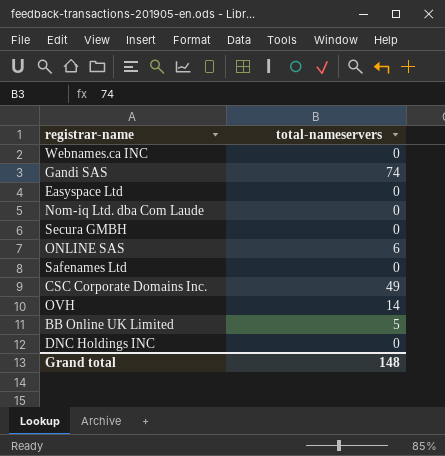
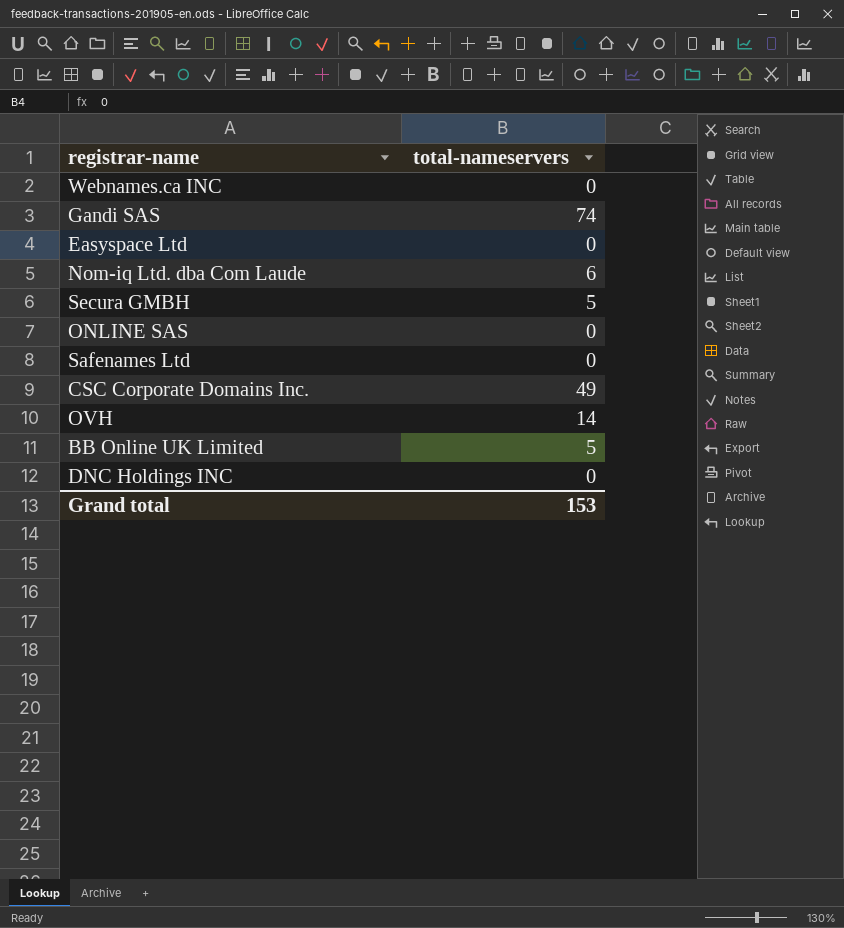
Nom-iq Ltd. dba Com Laude | total-nameservers: 0 -> 6
Secura GMBH | total-nameservers: 0 -> 5
ONLINE SAS | total-nameservers: 6 -> 0
Grand total | total-nameservers: 148 -> 153

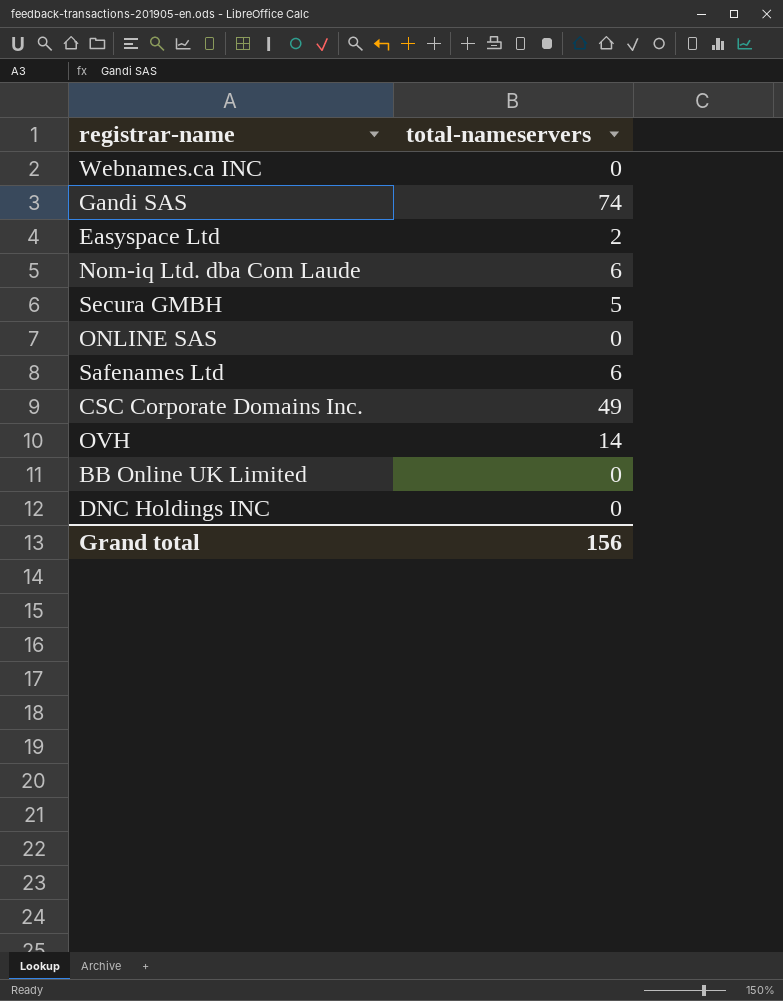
Easyspace Ltd | total-nameservers: 0 -> 2
Safenames Ltd | total-nameservers: 0 -> 6
BB Online UK Limited | total-nameservers: 5 -> 0
Grand total | total-nameservers: 153 -> 156

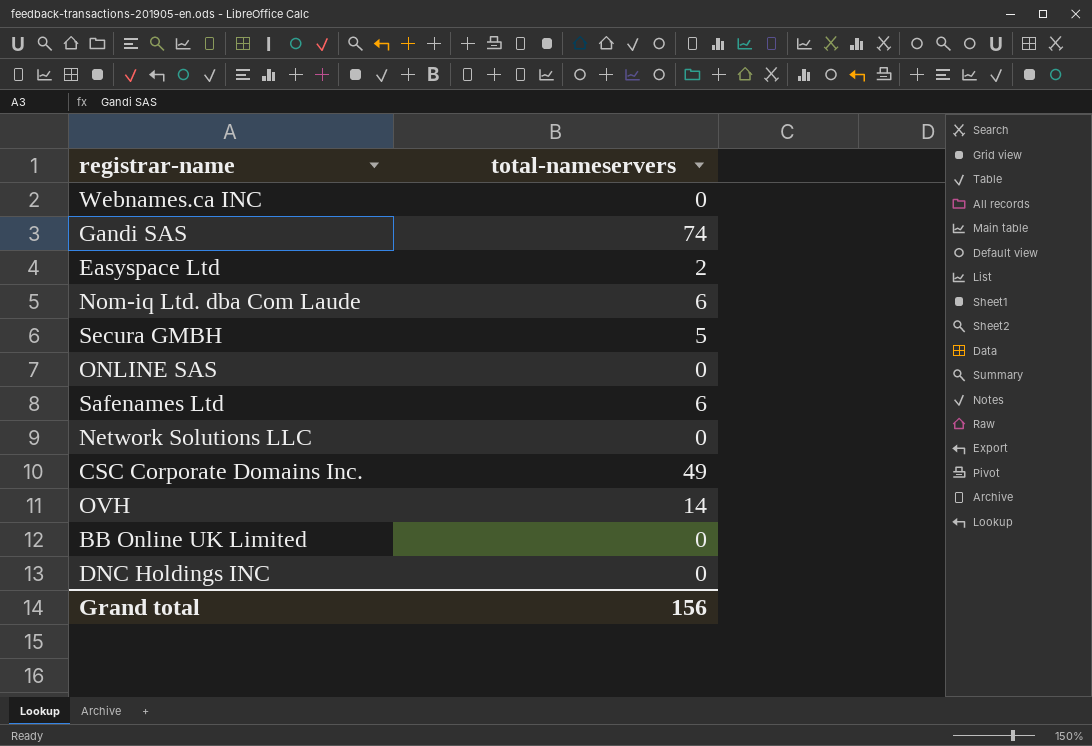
row Network Solutions LLC: none -> 0

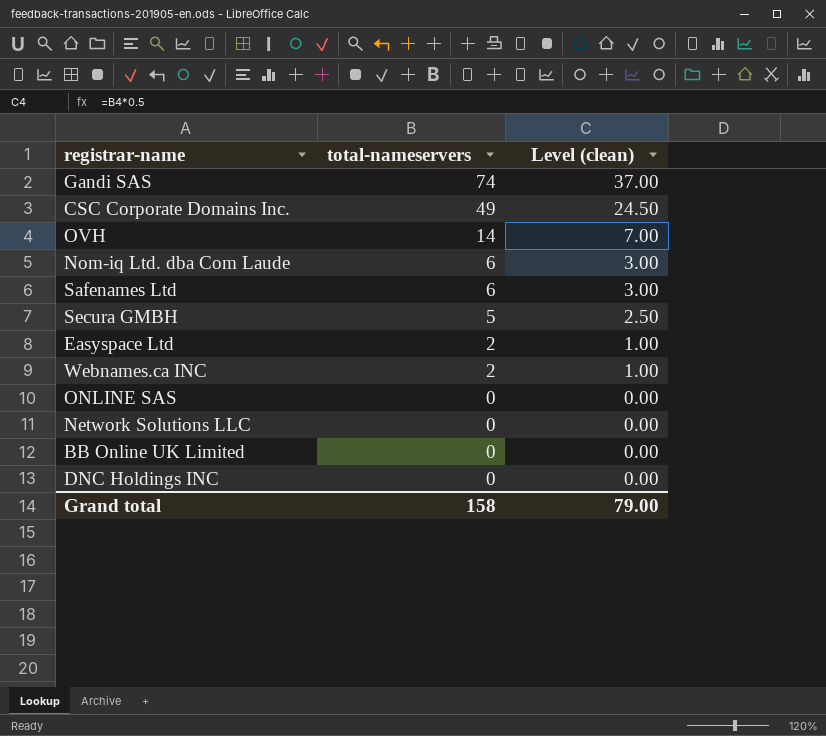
row order: none -> total-nameservers descending
column Level (clean) | formula: none -> [total-nameservers] * 0.5
Webnames.ca INC | total-nameservers: 0 -> 2
Grand total | total-nameservers: 156 -> 158

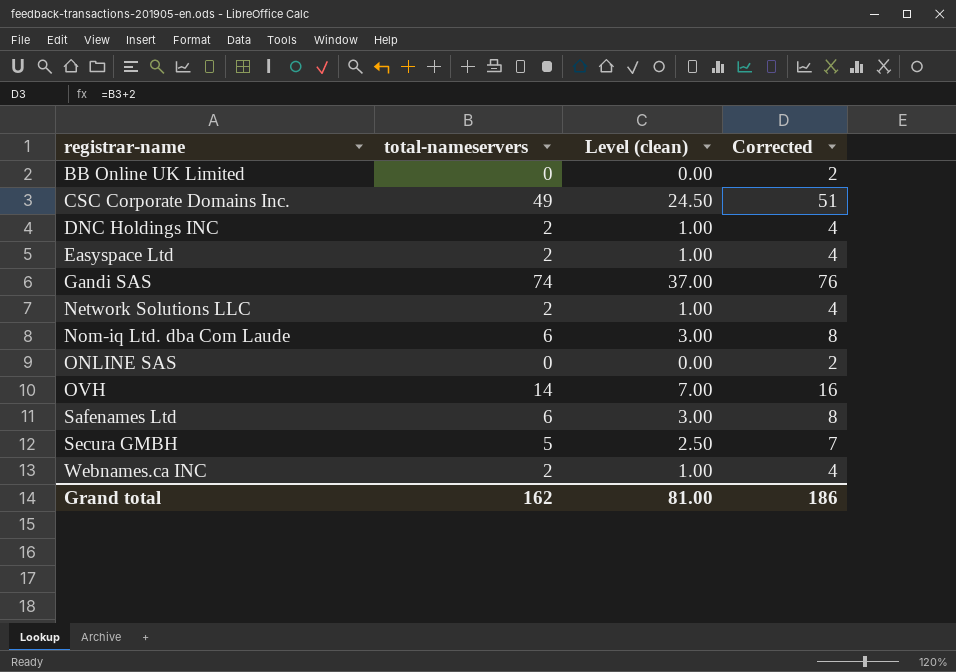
row order: total-nameservers descending -> registrar-name ascending
column Corrected | formula: none -> [total-nameservers] + 2
DNC Holdings INC | total-nameservers: 0 -> 2
DNC Holdings INC | Level (clean): 0.00 -> 1.00
Network Solutions LLC | total-nameservers: 0 -> 2
Network Solutions LLC | Level (clean): 0.00 -> 1.00
Grand total | total-nameservers: 158 -> 162
Grand total | Level (clean): 79.00 -> 81.00

